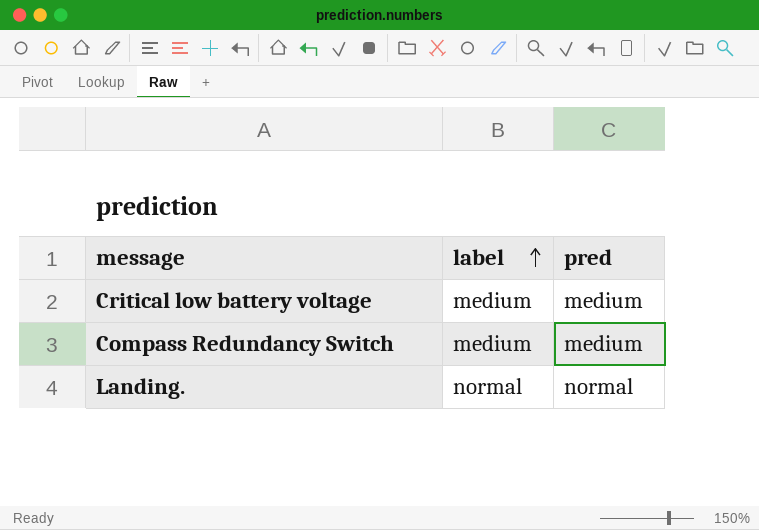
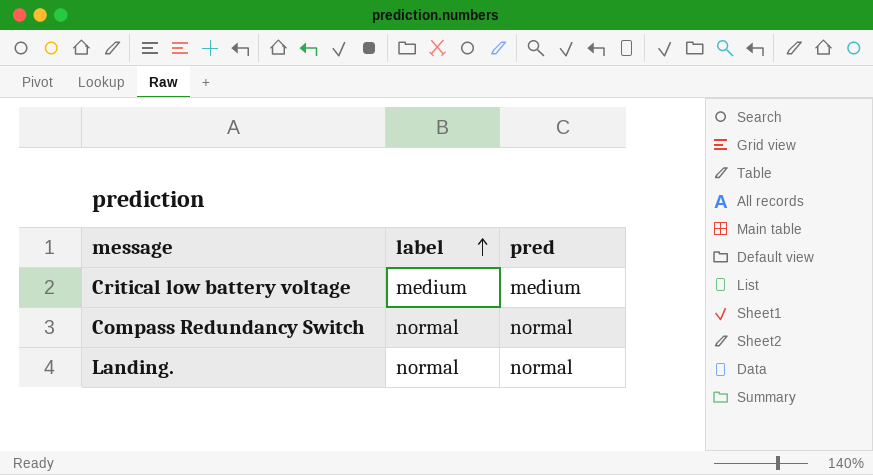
Compass Redundancy Switch | label: medium -> normal
Compass Redundancy Switch | pred: medium -> normal

